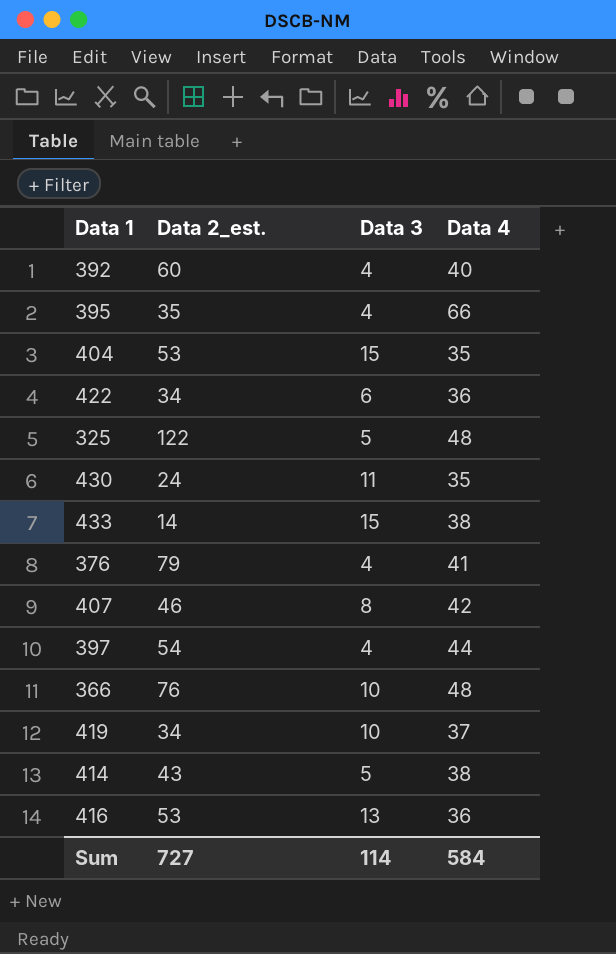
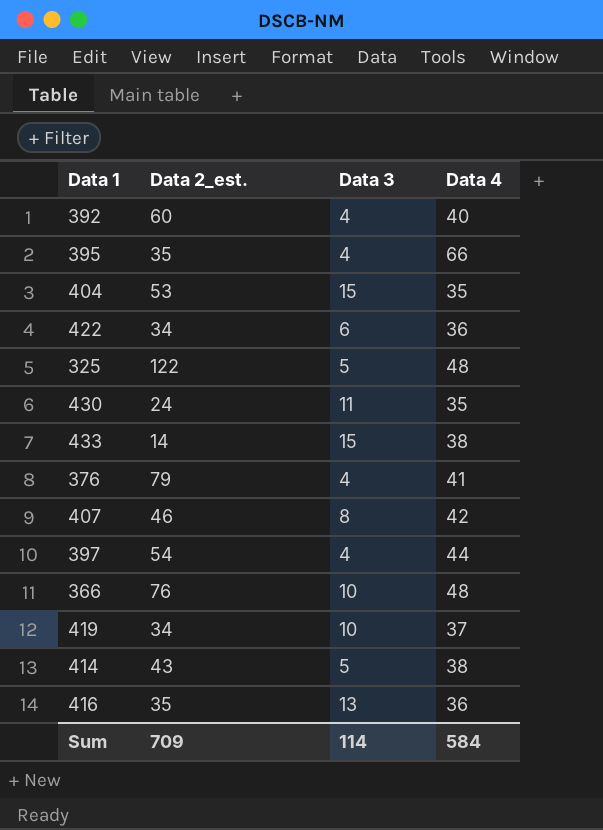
416 | Data 2_est.: 53 -> 35
Sum | Data 2_est.: 727 -> 709

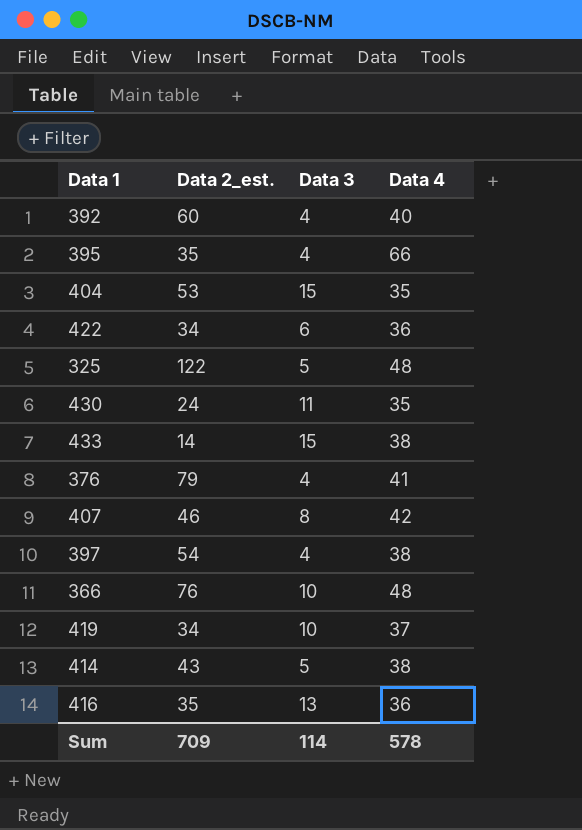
397 | Data 4: 44 -> 38
Sum | Data 4: 584 -> 578

